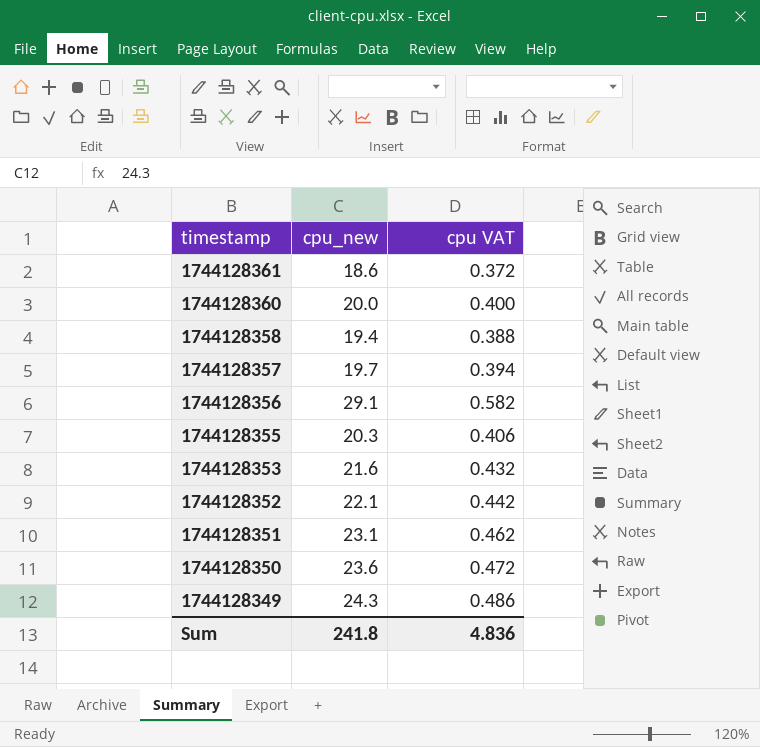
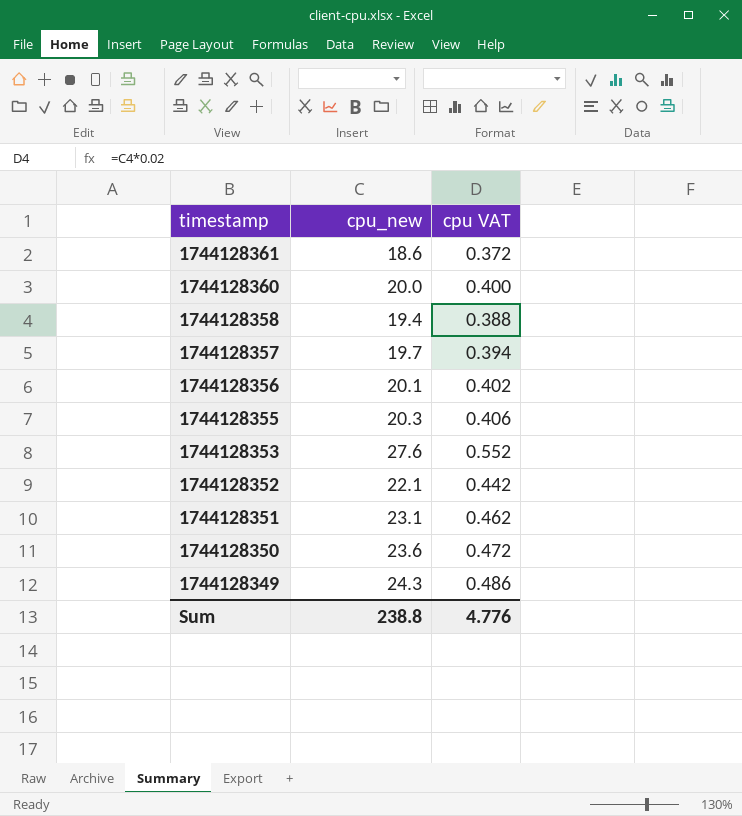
1744128356 | cpu_new: 29.1 -> 20.1
1744128356 | cpu VAT: 0.582 -> 0.402
1744128353 | cpu_new: 21.6 -> 27.6
1744128353 | cpu VAT: 0.432 -> 0.552
Sum | cpu_new: 241.8 -> 238.8
Sum | cpu VAT: 4.836 -> 4.776

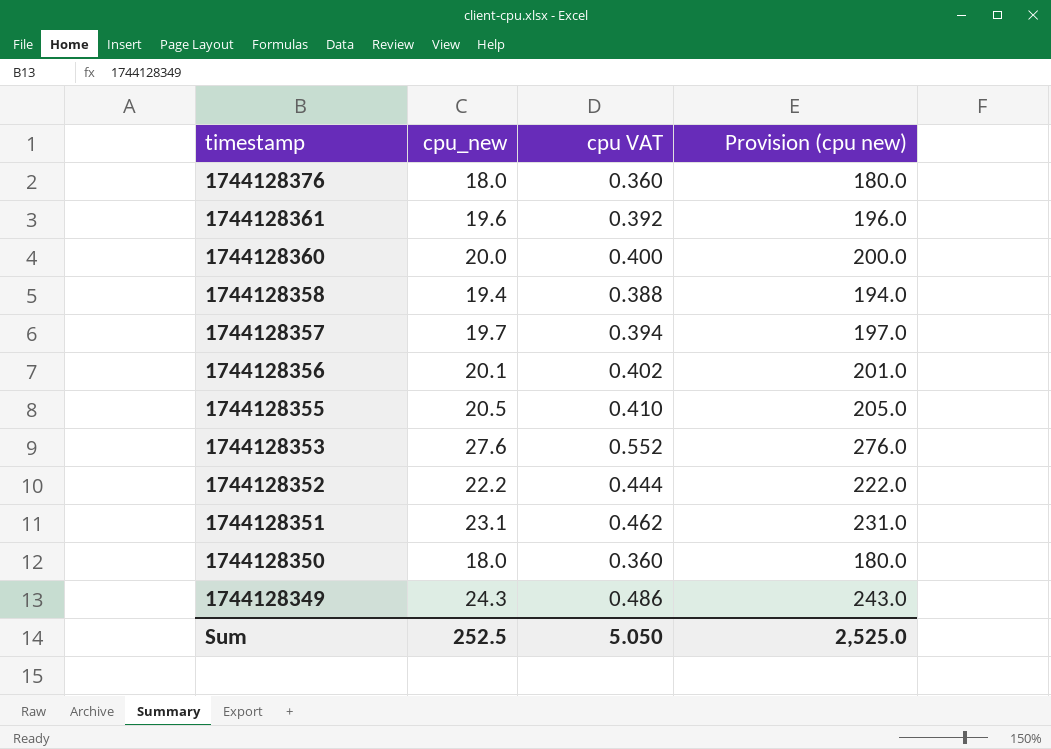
column Provision (cpu new) | formula: none -> [cpu_new] * 10
row 1744128376: none -> 18.0 | 0.360 | 180.0
1744128361 | cpu_new: 18.6 -> 19.6
1744128361 | cpu VAT: 0.372 -> 0.392
1744128355 | cpu_new: 20.3 -> 20.5
1744128355 | cpu VAT: 0.406 -> 0.410
1744128352 | cpu_new: 22.1 -> 22.2
1744128352 | cpu VAT: 0.442 -> 0.444
1744128350 | cpu_new: 23.6 -> 18.0
1744128350 | cpu VAT: 0.472 -> 0.360
Sum | cpu_new: 238.8 -> 252.5
Sum | cpu VAT: 4.776 -> 5.050

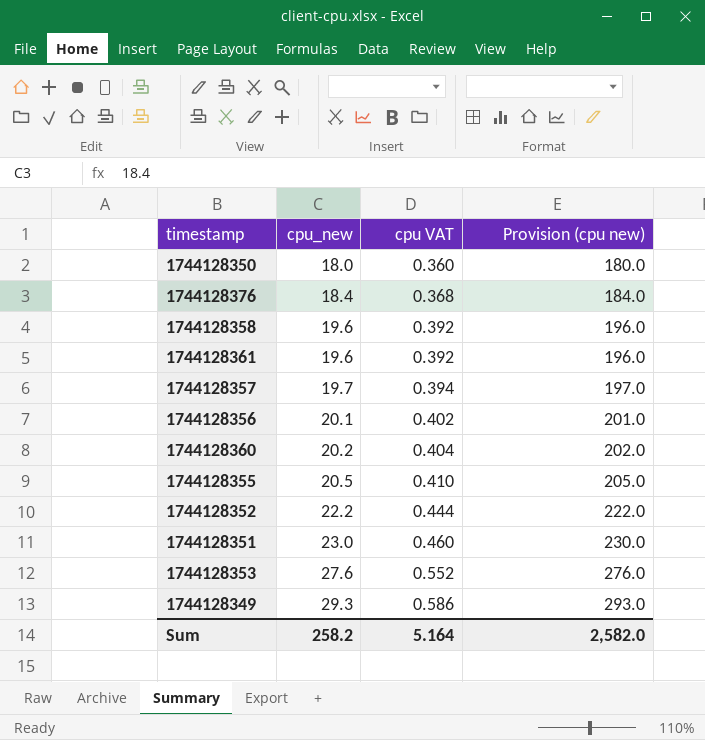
row order: timestamp descending -> cpu_new ascending
1744128376 | cpu_new: 18.0 -> 18.4
1744128376 | cpu VAT: 0.360 -> 0.368
1744128376 | Provision (cpu new): 180.0 -> 184.0
1744128358 | cpu_new: 19.4 -> 19.6
1744128358 | cpu VAT: 0.388 -> 0.392
1744128358 | Provision (cpu new): 194.0 -> 196.0
1744128360 | cpu_new: 20.0 -> 20.2
1744128360 | cpu VAT: 0.400 -> 0.404
1744128360 | Provision (cpu new): 200.0 -> 202.0
1744128351 | cpu_new: 23.1 -> 23.0
1744128351 | cpu VAT: 0.462 -> 0.460
1744128351 | Provision (cpu new): 231.0 -> 230.0
1744128349 | cpu_new: 24.3 -> 29.3
1744128349 | cpu VAT: 0.486 -> 0.586
1744128349 | Provision (cpu new): 243.0 -> 293.0
Sum | cpu_new: 252.5 -> 258.2
Sum | cpu VAT: 5.050 -> 5.164
Sum | Provision (cpu new): 2,525.0 -> 2,582.0

